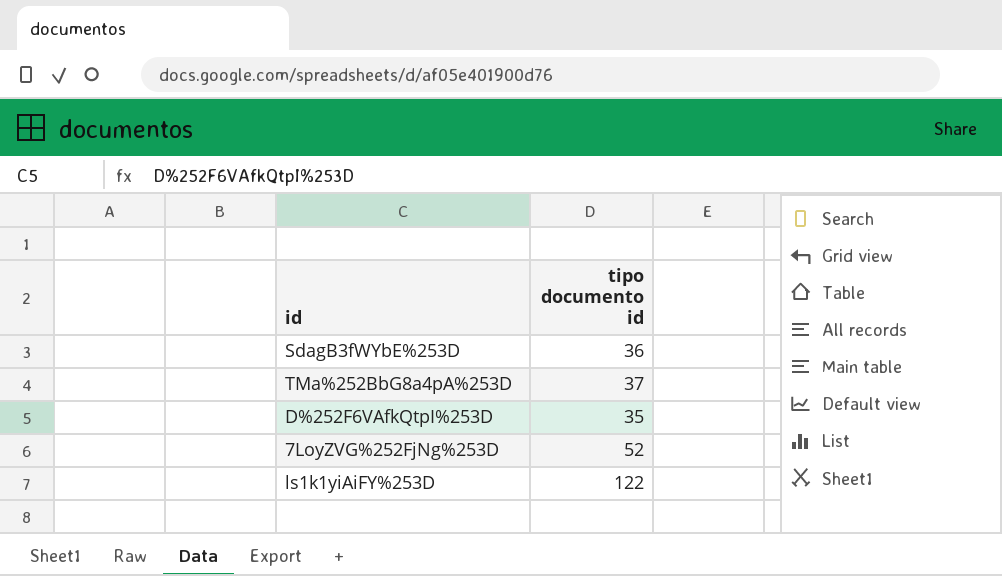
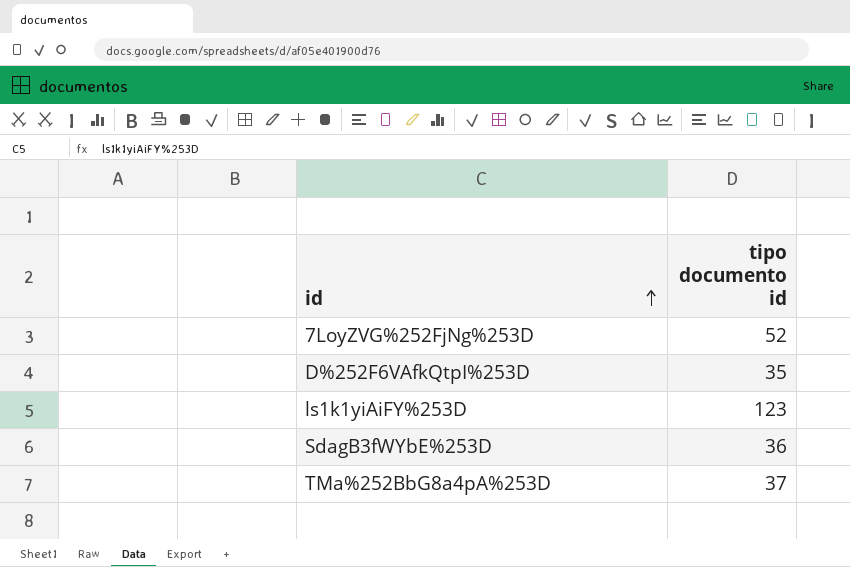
row order: none -> id ascending
ls1k1yiAiFY%253D | tipo documento id: 122 -> 123

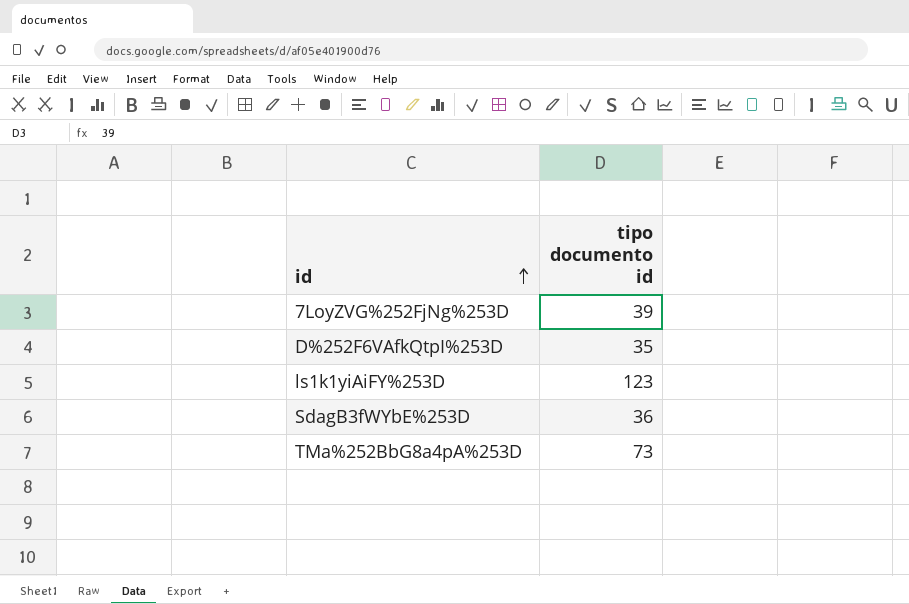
7LoyZVG%252FjNg%253D | tipo documento id: 52 -> 39
TMa%252BbG8a4pA%253D | tipo documento id: 37 -> 73

